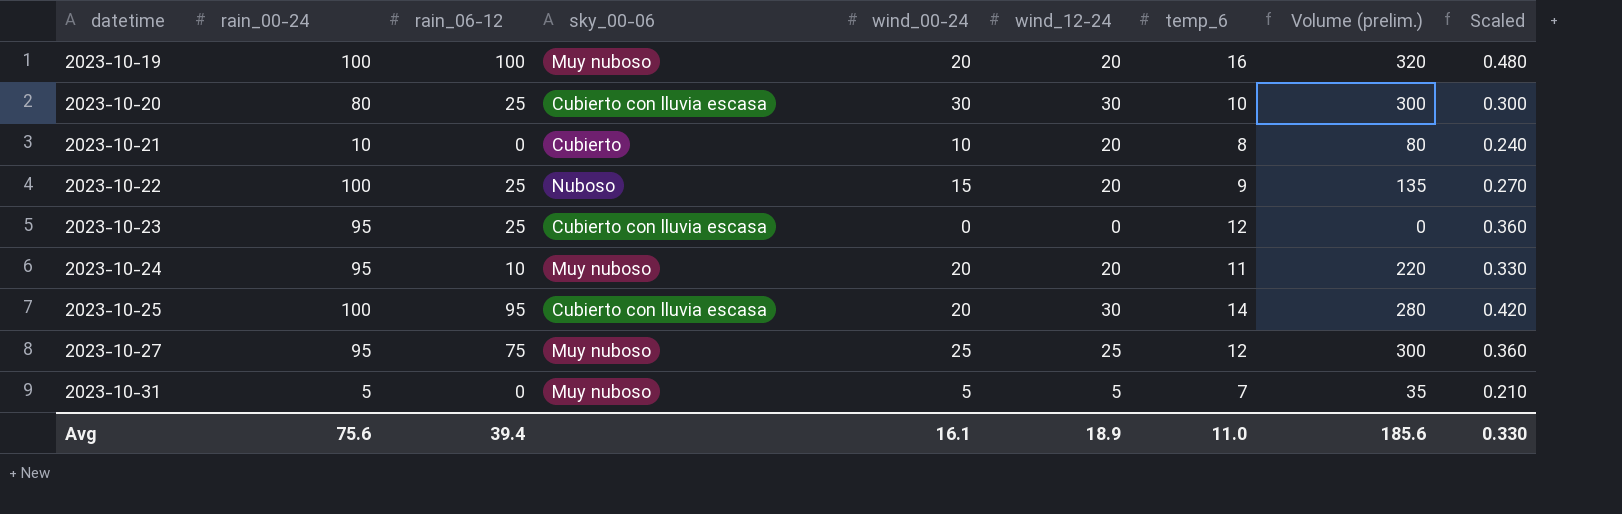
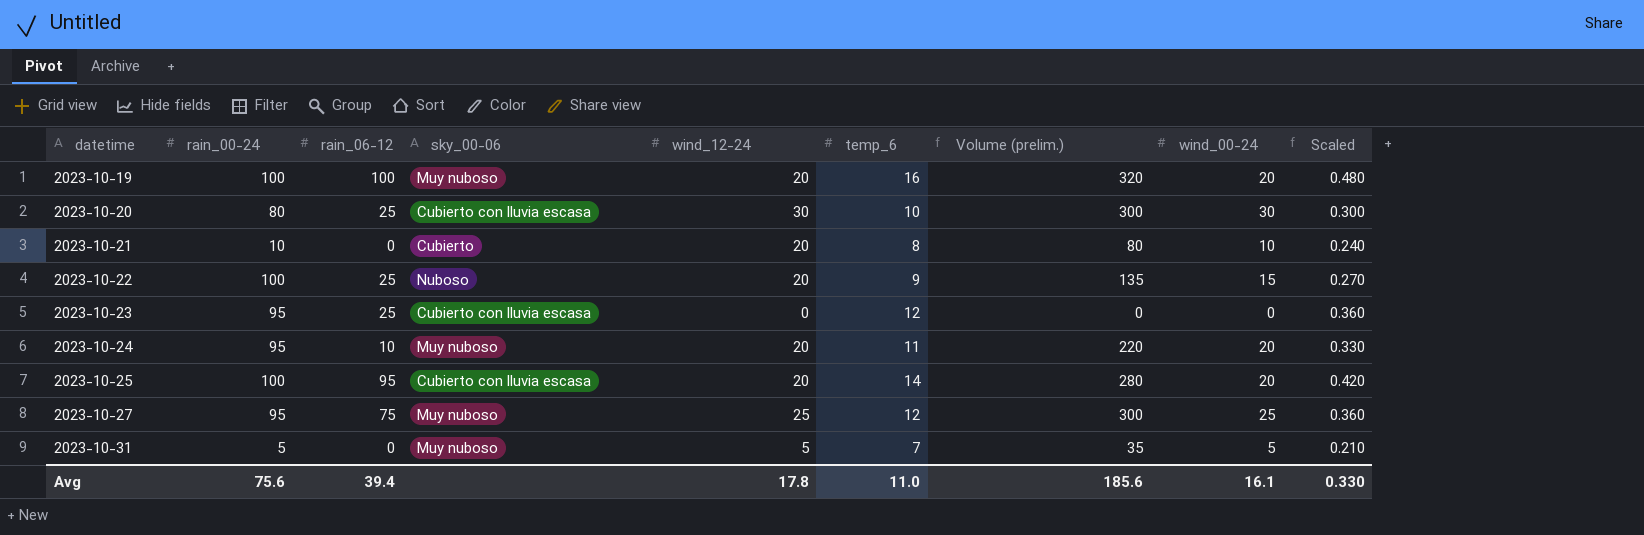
column wind_00-24 | position: 5 -> 8
2023-10-25 | wind_12-24: 30 -> 20
Avg | wind_12-24: 18.9 -> 17.8

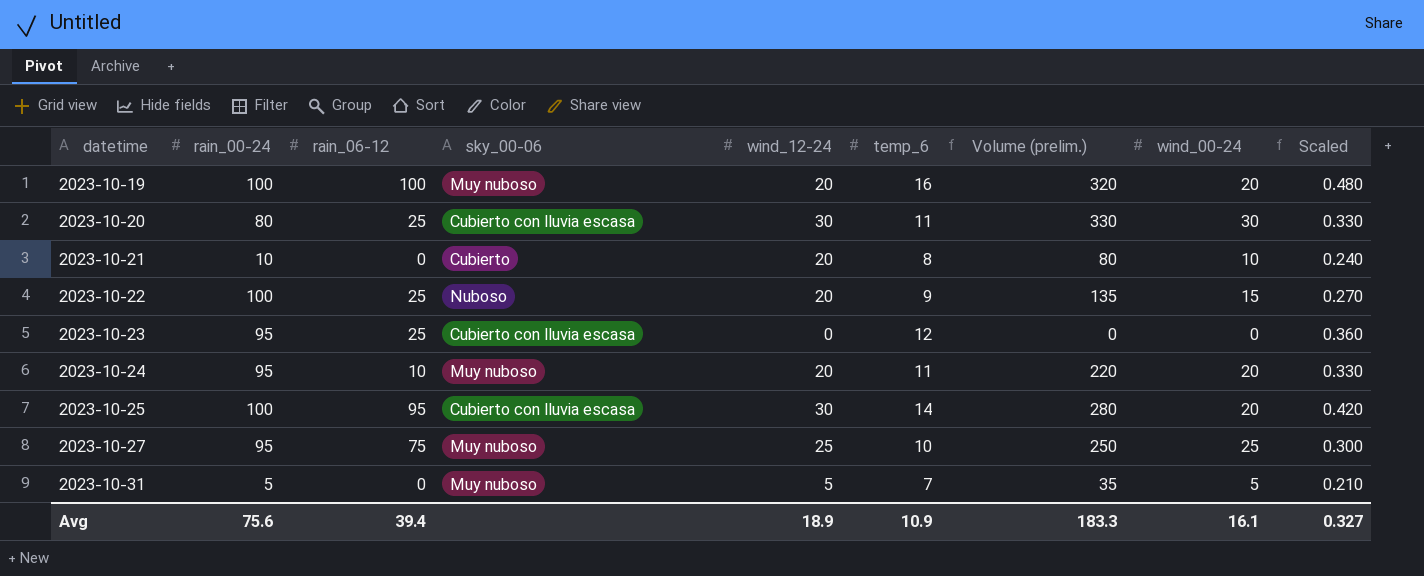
2023-10-20 | temp_6: 10 -> 11
2023-10-20 | Volume (prelim.): 300 -> 330
2023-10-20 | Scaled: 0.300 -> 0.330
2023-10-25 | wind_12-24: 20 -> 30
2023-10-27 | temp_6: 12 -> 10
2023-10-27 | Volume (prelim.): 300 -> 250
2023-10-27 | Scaled: 0.360 -> 0.300
Avg | wind_12-24: 17.8 -> 18.9
Avg | temp_6: 11.0 -> 10.9
Avg | Volume (prelim.): 185.6 -> 183.3
Avg | Scaled: 0.330 -> 0.327

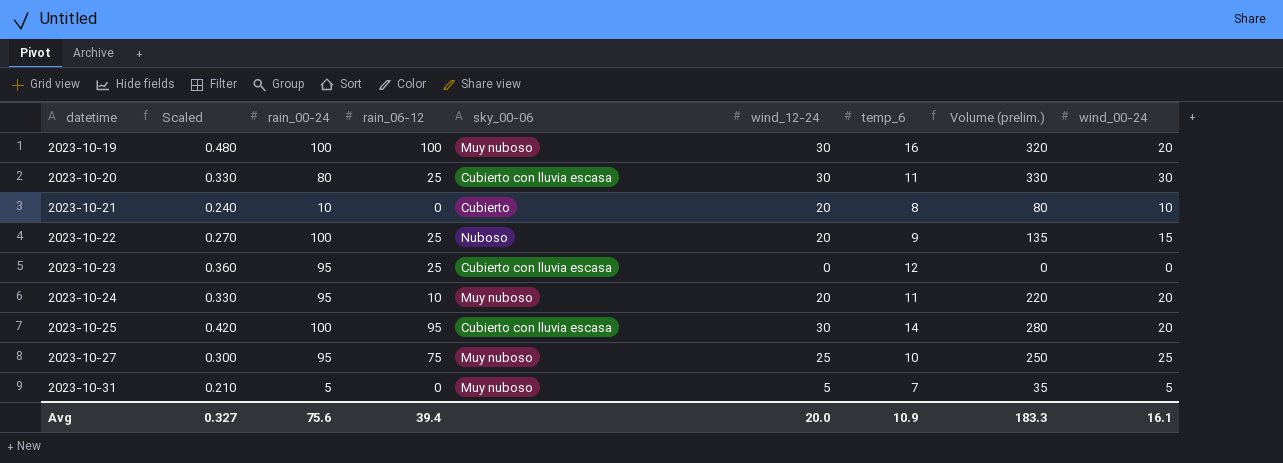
column Scaled | position: 9 -> 2
2023-10-19 | wind_12-24: 20 -> 30
Avg | wind_12-24: 18.9 -> 20.0

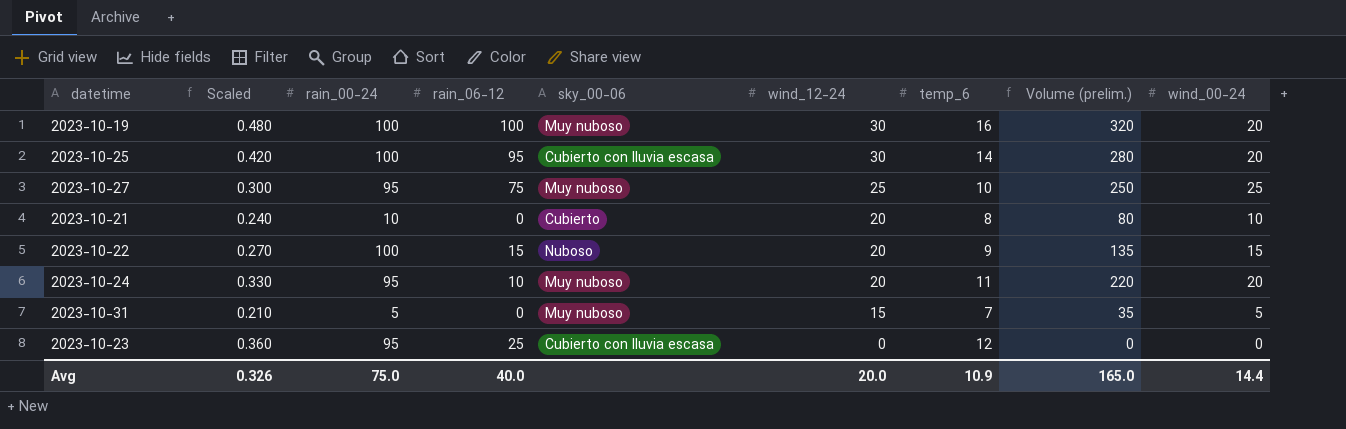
row order: datetime ascending -> wind_12-24 descending
row 2023-10-20: 0.330 | 80 | 25 | Cubierto con lluvia escasa | 30 | 11 | 330 | 30 -> none
2023-10-22 | rain_06-12: 25 -> 15
2023-10-31 | wind_12-24: 5 -> 15
Avg | Scaled: 0.327 -> 0.326
Avg | rain_00-24: 75.6 -> 75.0
Avg | rain_06-12: 39.4 -> 40.0
Avg | Volume (prelim.): 183.3 -> 165.0
Avg | wind_00-24: 16.1 -> 14.4

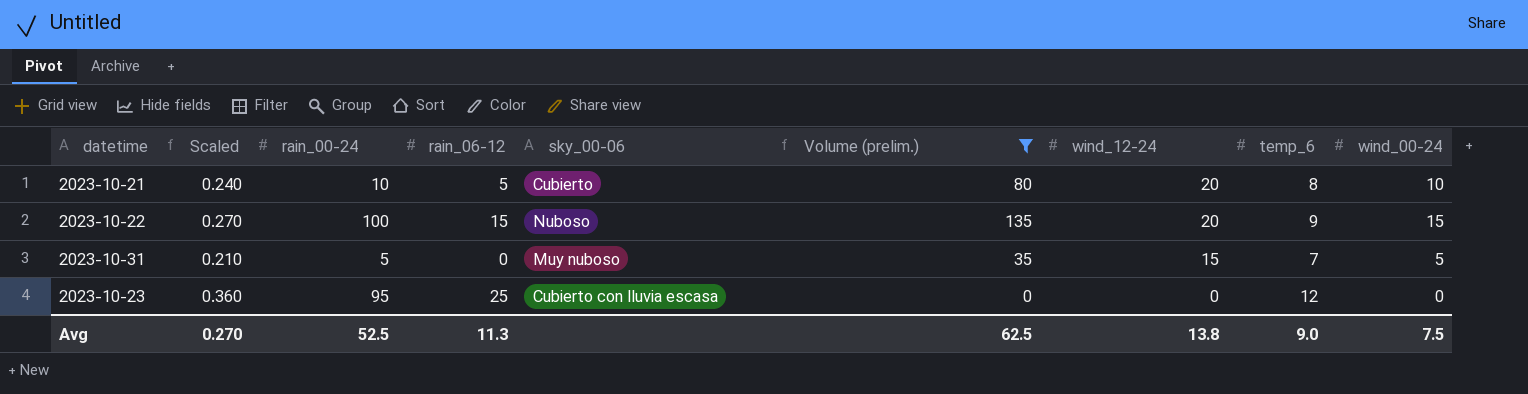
filter: none -> Volume (prelim.) <= 135
column Volume (prelim.) | position: 8 -> 6
2023-10-21 | rain_06-12: 0 -> 5
Avg | Scaled: 0.326 -> 0.270
Avg | rain_00-24: 75.0 -> 52.5
Avg | rain_06-12: 40.0 -> 11.3
Avg | Volume (prelim.): 165.0 -> 62.5
Avg | wind_12-24: 20.0 -> 13.8
Avg | temp_6: 10.9 -> 9.0
Avg | wind_00-24: 14.4 -> 7.5

